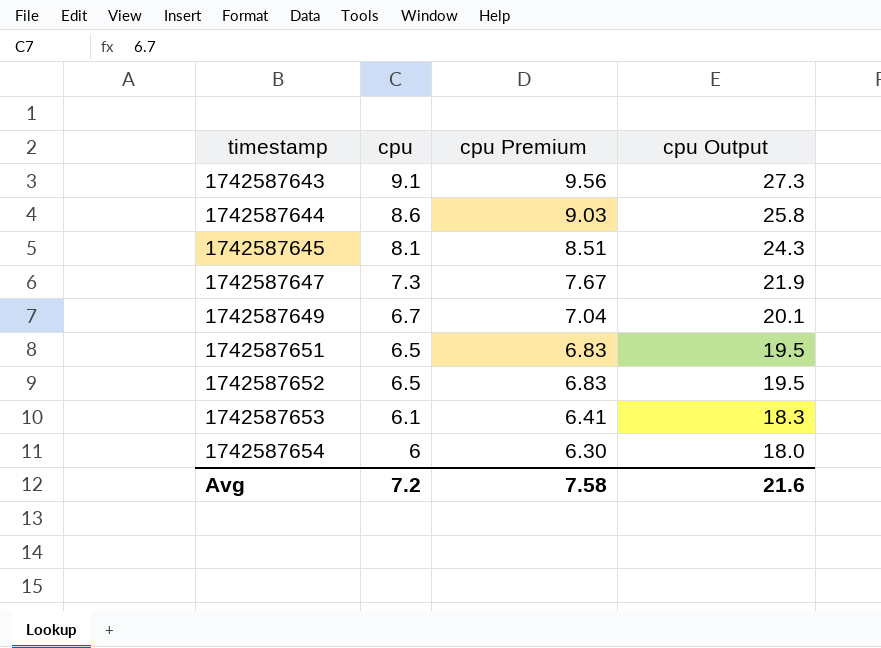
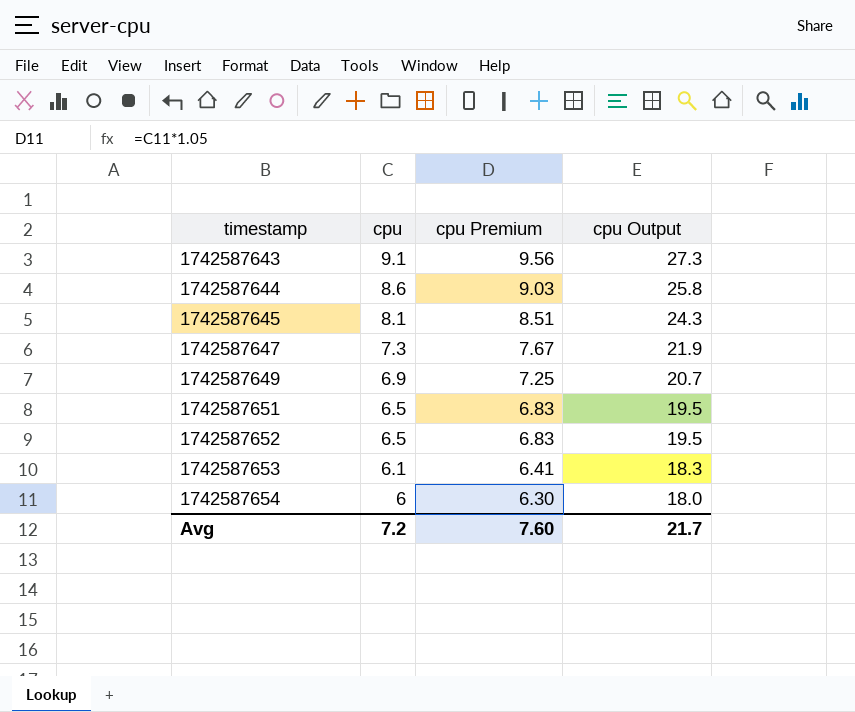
1742587649 | cpu: 6.7 -> 6.9
1742587649 | cpu Premium: 7.04 -> 7.25
1742587649 | cpu Output: 20.1 -> 20.7
Avg | cpu Premium: 7.58 -> 7.60
Avg | cpu Output: 21.6 -> 21.7

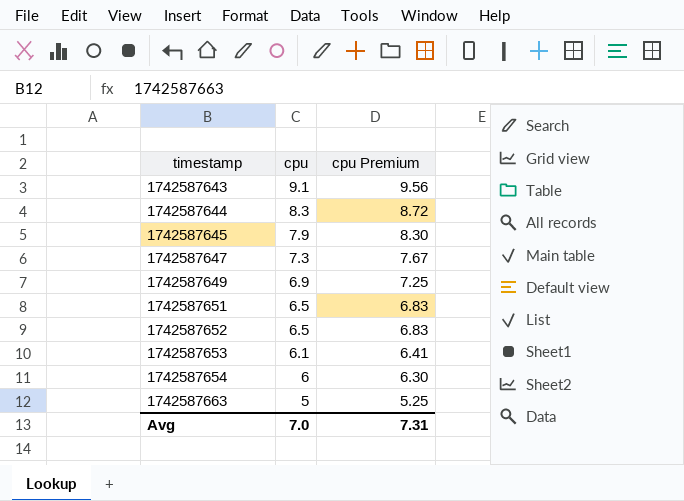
column cpu Output | formula: [cpu] * 3 -> none
1742587644 | cpu: 8.6 -> 8.3
1742587644 | cpu Premium: 9.03 -> 8.72
1742587645 | cpu: 8.1 -> 7.9
1742587645 | cpu Premium: 8.51 -> 8.30
row 1742587663: none -> 5 | 5.25
Avg | cpu: 7.2 -> 7.0
Avg | cpu Premium: 7.60 -> 7.31

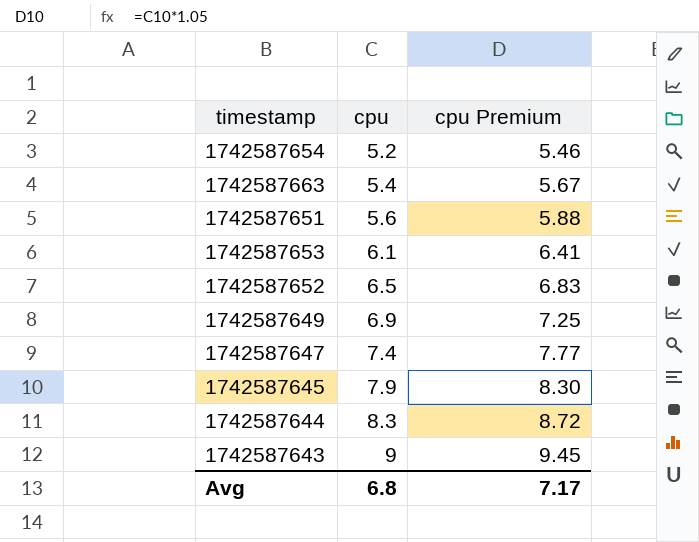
row order: timestamp ascending -> cpu ascending
1742587654 | cpu: 6 -> 5.2
1742587654 | cpu Premium: 6.30 -> 5.46
1742587663 | cpu: 5 -> 5.4
1742587663 | cpu Premium: 5.25 -> 5.67
1742587651 | cpu: 6.5 -> 5.6
1742587651 | cpu Premium: 6.83 -> 5.88
1742587647 | cpu: 7.3 -> 7.4
1742587647 | cpu Premium: 7.67 -> 7.77
1742587643 | cpu: 9.1 -> 9
1742587643 | cpu Premium: 9.56 -> 9.45
Avg | cpu: 7.0 -> 6.8
Avg | cpu Premium: 7.31 -> 7.17

